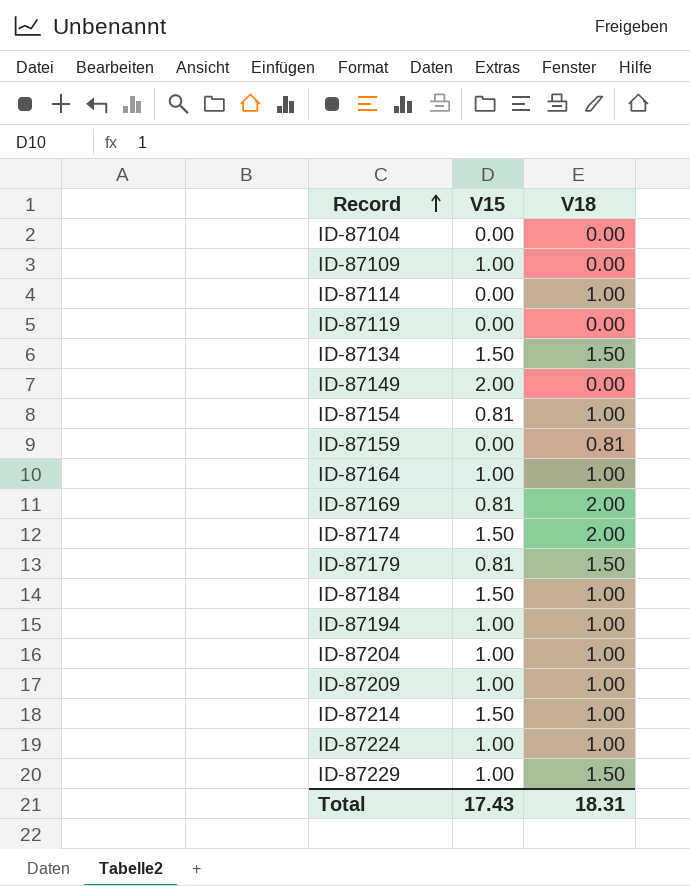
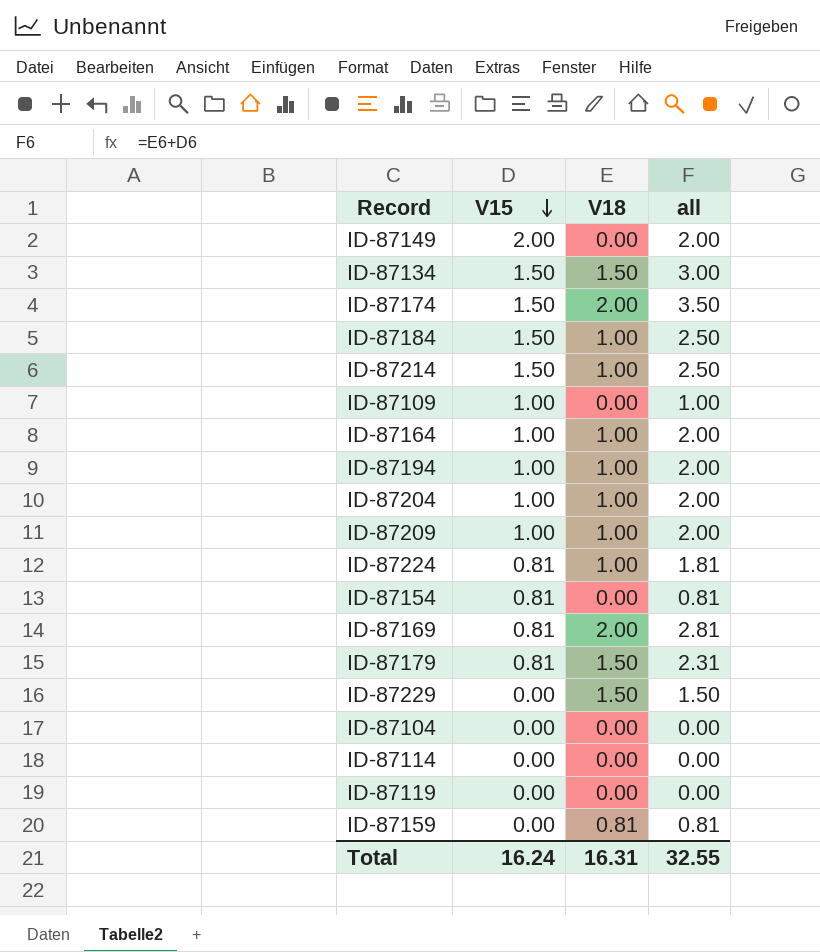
row order: Record ascending -> V15 descending
column all | formula: none -> [V15] + [V18]
ID-87224 | V15: 1.00 -> 0.81
ID-87154 | V18: 1.00 -> 0.00
ID-87229 | V15: 1.00 -> 0.00
ID-87114 | V18: 1.00 -> 0.00
Total | V15: 17.43 -> 16.24
Total | V18: 18.31 -> 16.31

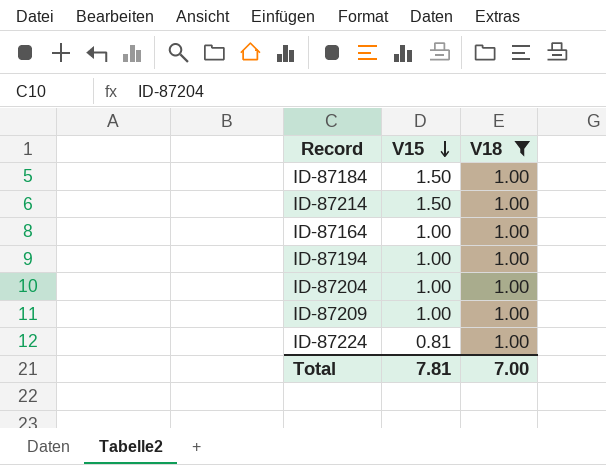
filter: none -> V18 = 1.00
column all | formula: [V15] + [V18] -> none
Total | V15: 16.24 -> 7.81
Total | V18: 16.31 -> 7.00

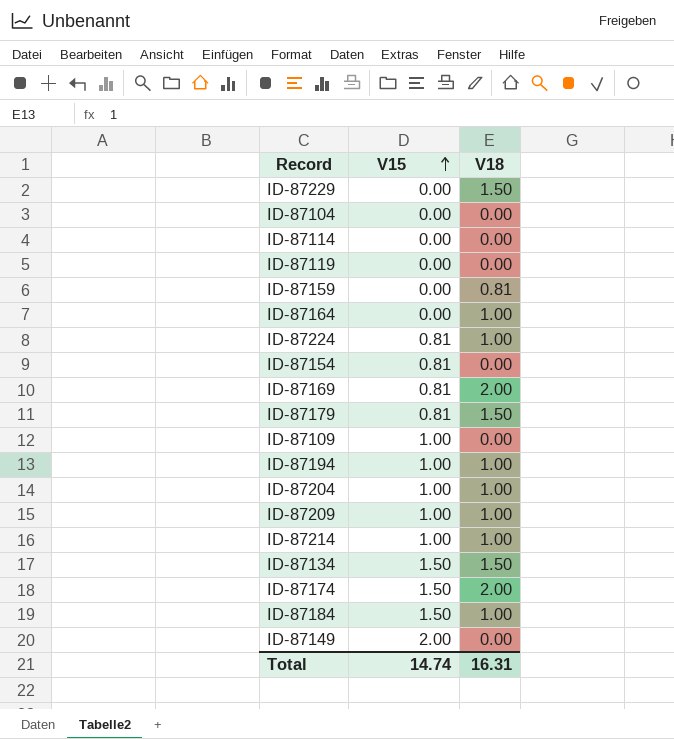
filter: V18 = 1.00 -> none
row order: V15 descending -> V15 ascending
ID-87164 | V15: 1.00 -> 0.00
ID-87214 | V15: 1.50 -> 1.00
Total | V15: 7.81 -> 14.74
Total | V18: 7.00 -> 16.31

